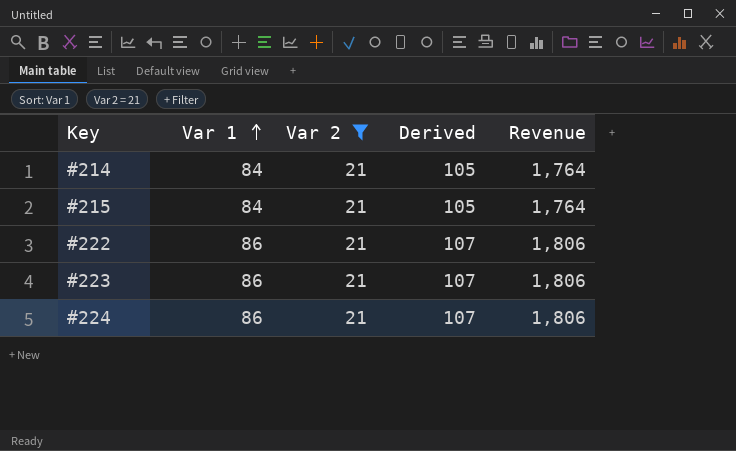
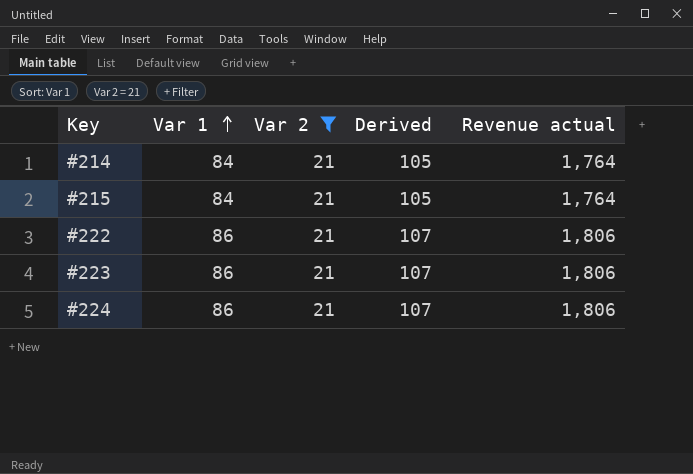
column name: Revenue -> Revenue actual

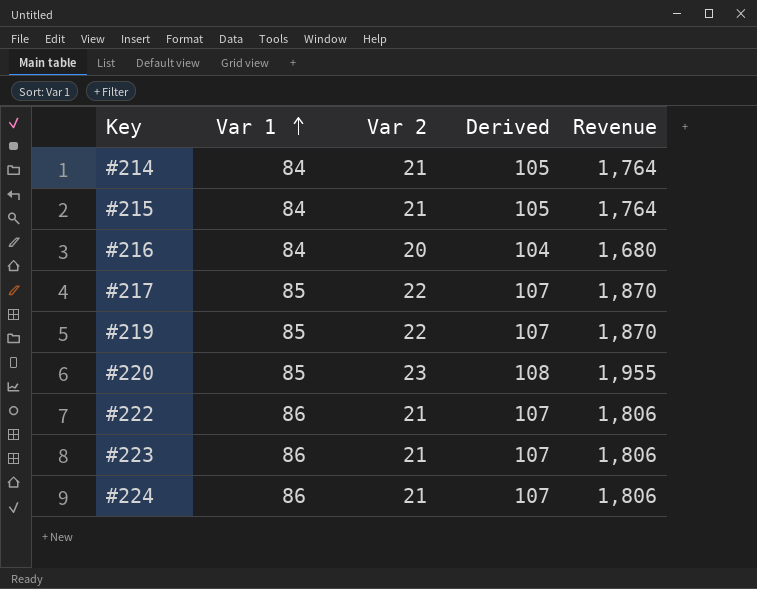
filter: Var 2 = 21 -> none
column name: Revenue actual -> Revenue

